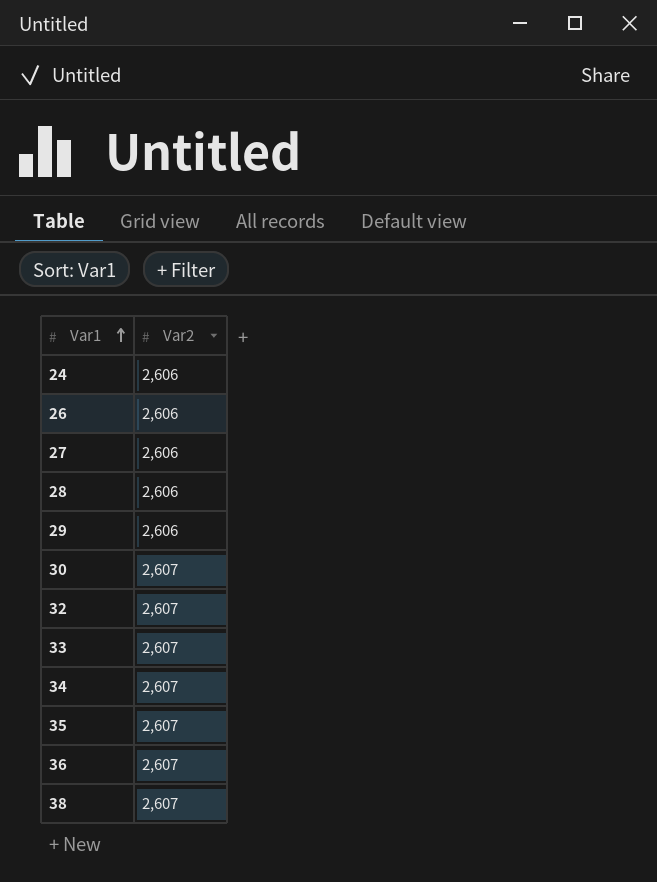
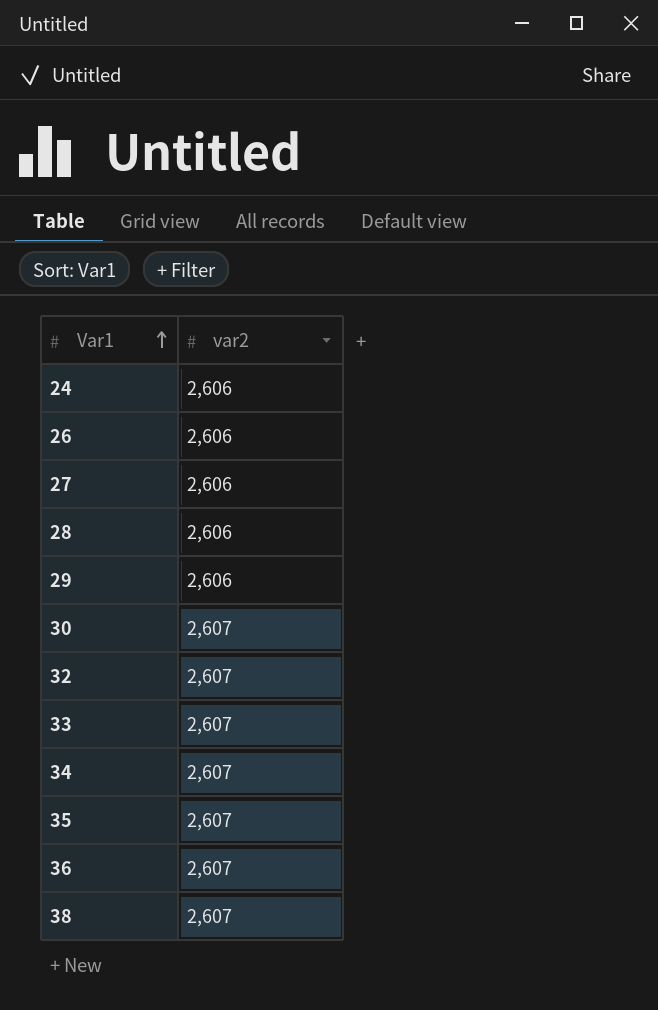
column name: Var2 -> var2

